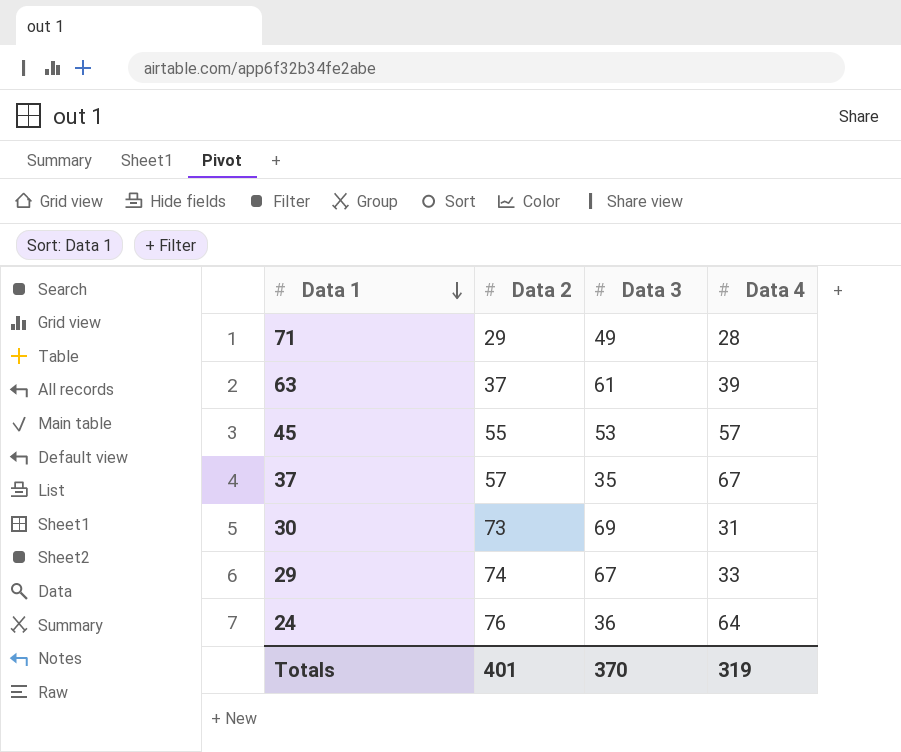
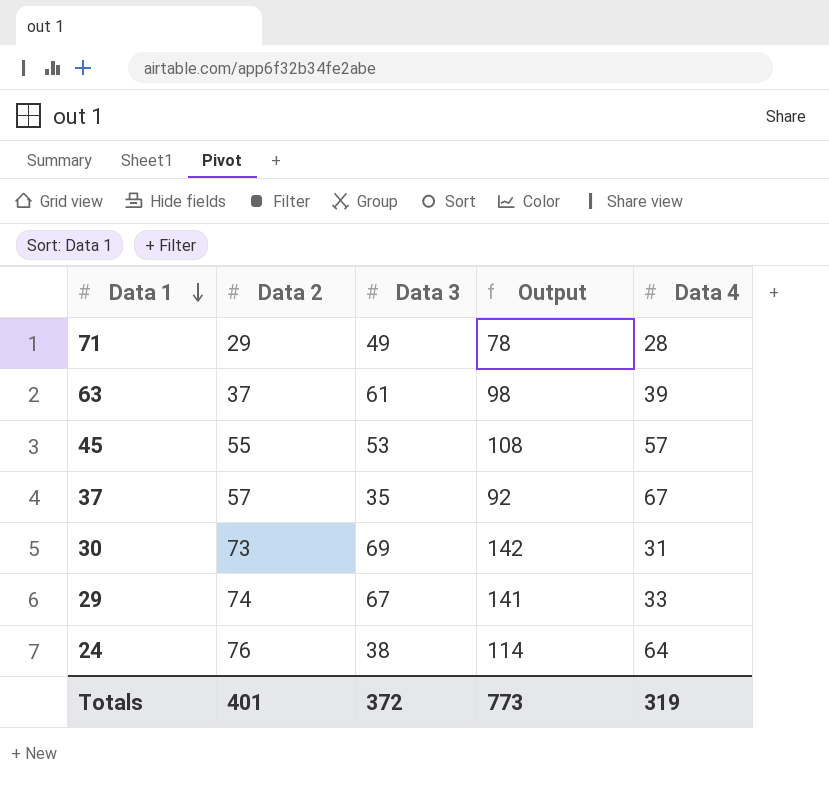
column Output | formula: none -> [Data 2] + [Data 3]
24 | Data 3: 36 -> 38
Totals | Data 3: 370 -> 372

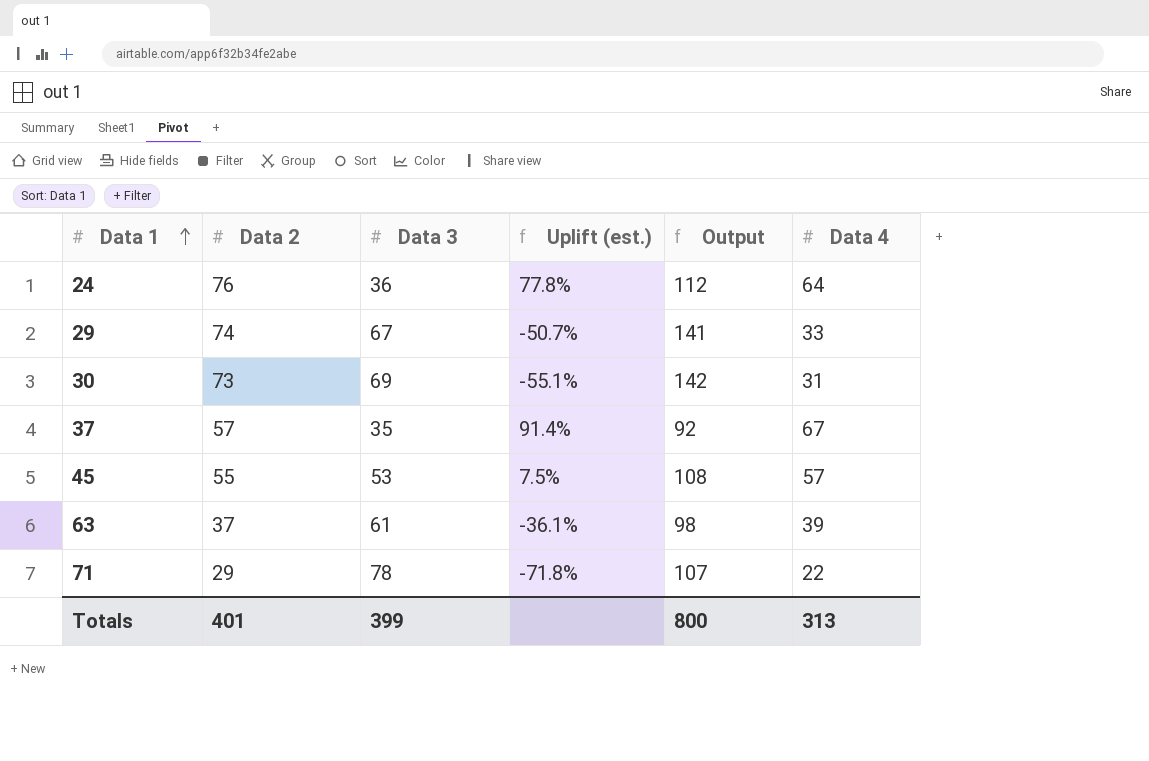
row order: Data 1 descending -> Data 1 ascending
column Uplift (est.) | formula: none -> ([Data 4] - [Data 3]) / [Data 3]
24 | Data 3: 38 -> 36
24 | Output: 114 -> 112
71 | Data 3: 49 -> 78
71 | Output: 78 -> 107
71 | Data 4: 28 -> 22
Totals | Data 3: 372 -> 399
Totals | Output: 773 -> 800
Totals | Data 4: 319 -> 313

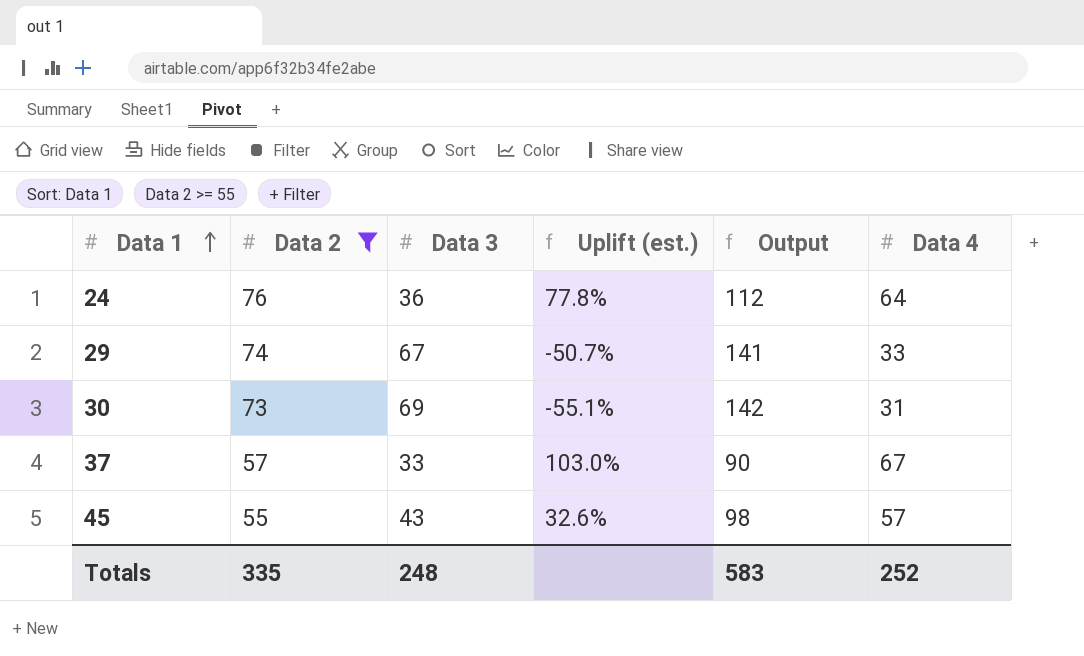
filter: none -> Data 2 >= 55
37 | Data 3: 35 -> 33
37 | Uplift (est.): 91.4% -> 103.0%
37 | Output: 92 -> 90
45 | Data 3: 53 -> 43
45 | Uplift (est.): 7.5% -> 32.6%
45 | Output: 108 -> 98
Totals | Data 2: 401 -> 335
Totals | Data 3: 399 -> 248
Totals | Output: 800 -> 583
Totals | Data 4: 313 -> 252

